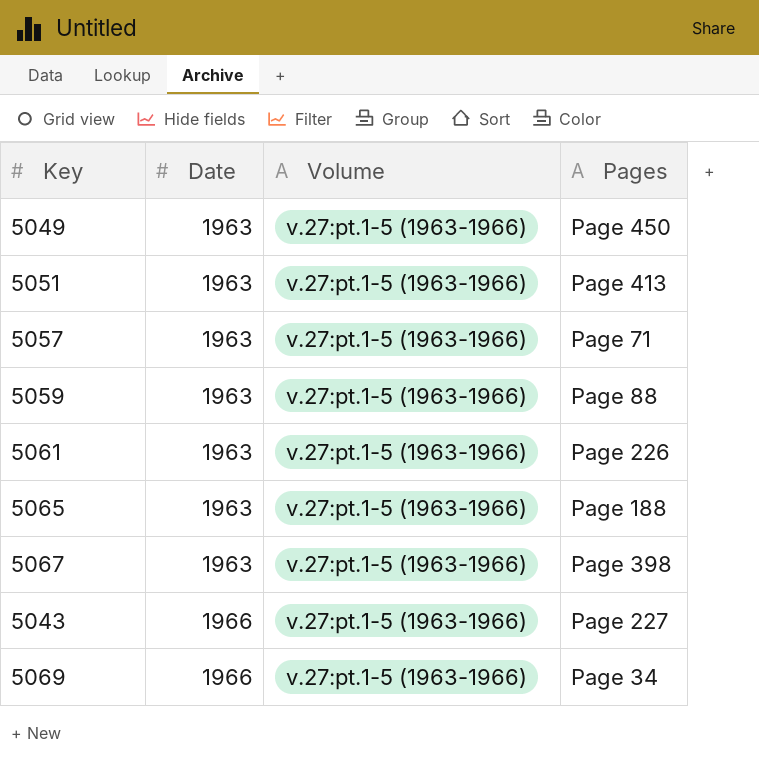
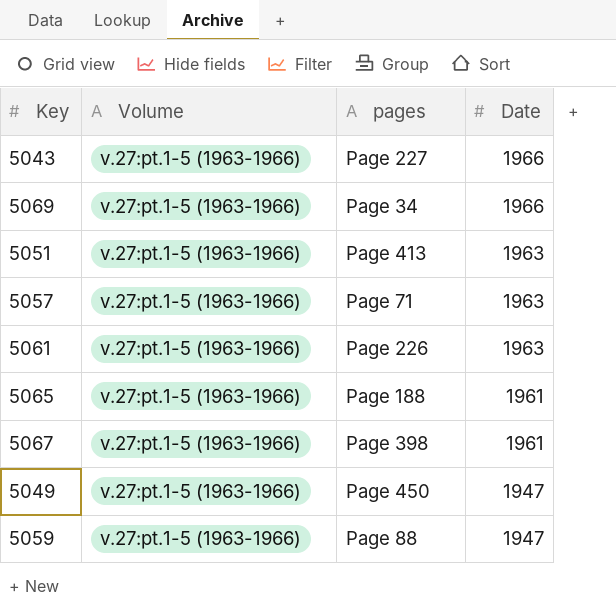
row order: Date ascending -> Date descending
column name: Pages -> pages
column Date | position: 2 -> 4
5065 | Date: 1963 -> 1961
5067 | Date: 1963 -> 1961
5049 | Date: 1963 -> 1947
5059 | Date: 1963 -> 1947

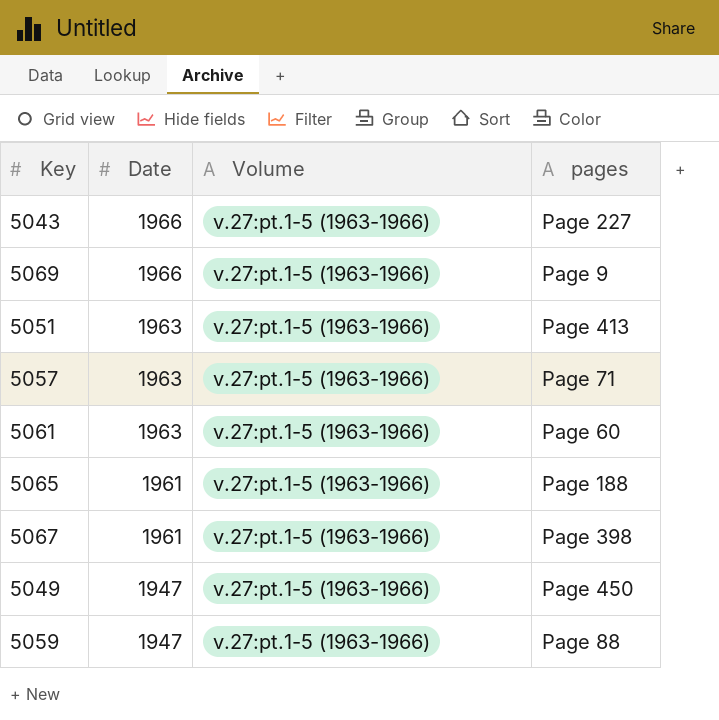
column Date | position: 4 -> 2
5069 | pages: Page 34 -> Page 9
5061 | pages: Page 226 -> Page 60

